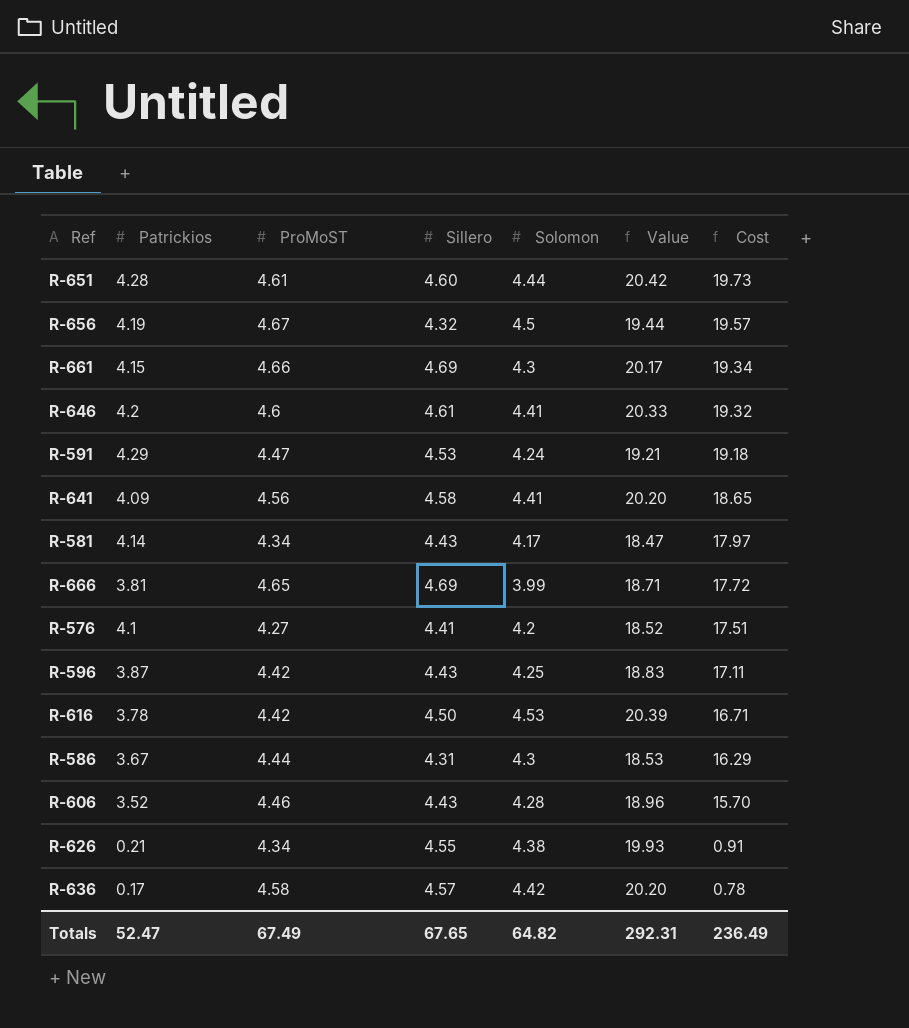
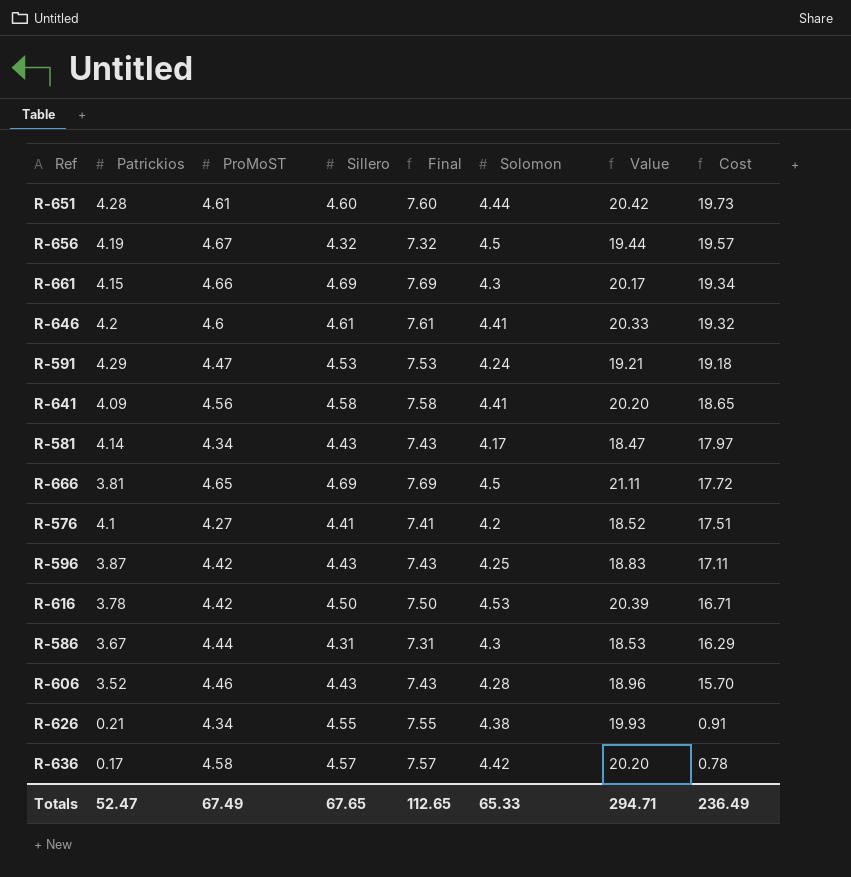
column Final | formula: none -> [Sillero] + 3
R-666 | Solomon: 3.99 -> 4.5
R-666 | Value: 18.71 -> 21.11
Totals | Solomon: 64.82 -> 65.33
Totals | Value: 292.31 -> 294.71

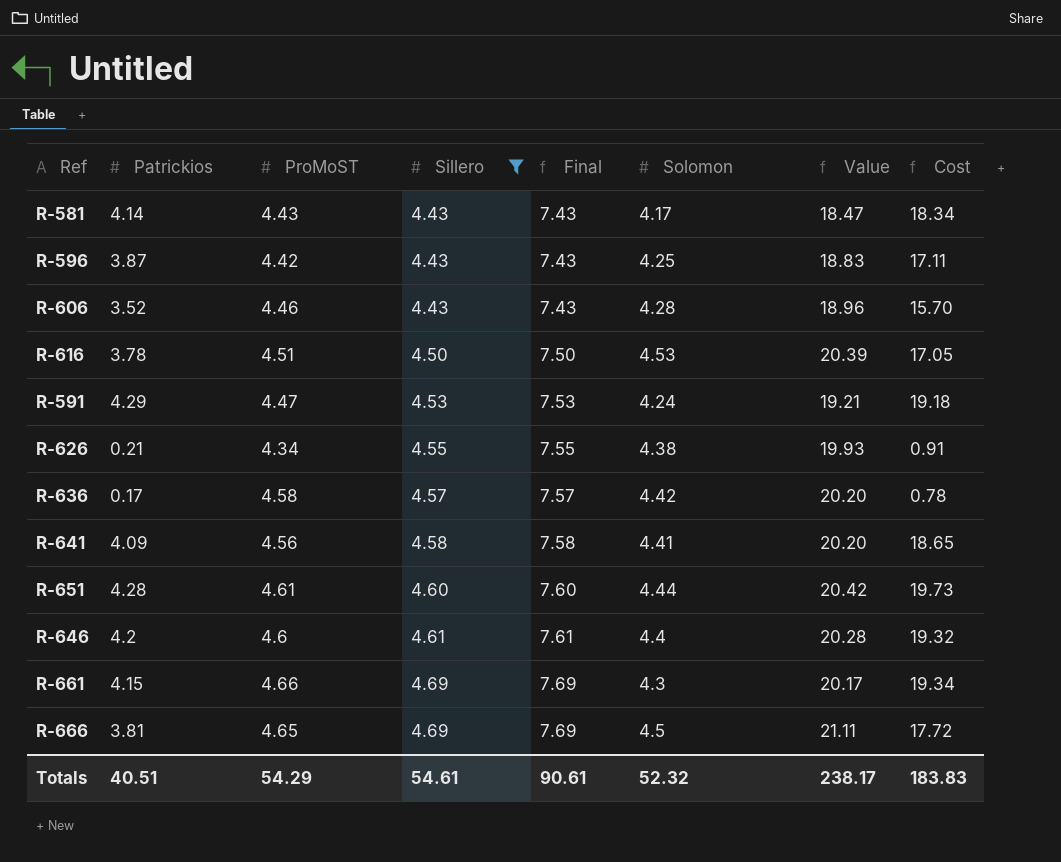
filter: none -> Sillero >= 4.43
row order: Cost descending -> Sillero ascending
R-581 | ProMoST: 4.34 -> 4.43
R-581 | Cost: 17.97 -> 18.34
R-616 | ProMoST: 4.42 -> 4.51
R-616 | Cost: 16.71 -> 17.05
R-646 | Solomon: 4.41 -> 4.4
R-646 | Value: 20.33 -> 20.28
Totals | Patrickios: 52.47 -> 40.51
Totals | ProMoST: 67.49 -> 54.29
Totals | Sillero: 67.65 -> 54.61
Totals | Final: 112.65 -> 90.61
Totals | Solomon: 65.33 -> 52.32
Totals | Value: 294.71 -> 238.17
Totals | Cost: 236.49 -> 183.83

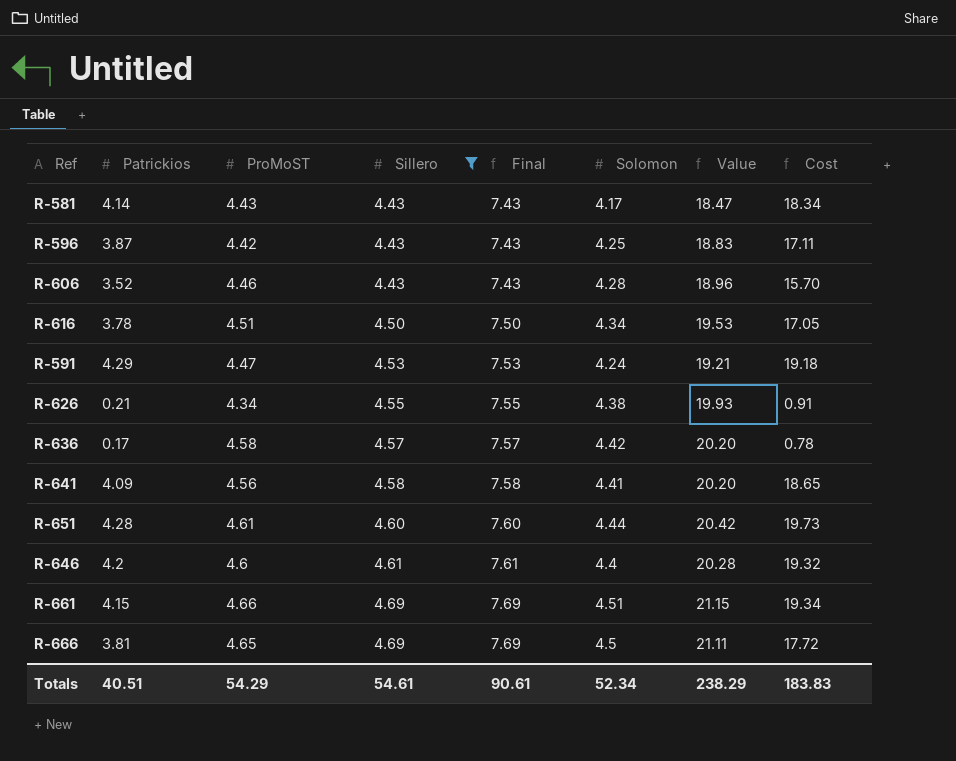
R-616 | Solomon: 4.53 -> 4.34
R-616 | Value: 20.39 -> 19.53
R-661 | Solomon: 4.3 -> 4.51
R-661 | Value: 20.17 -> 21.15
Totals | Solomon: 52.32 -> 52.34
Totals | Value: 238.17 -> 238.29

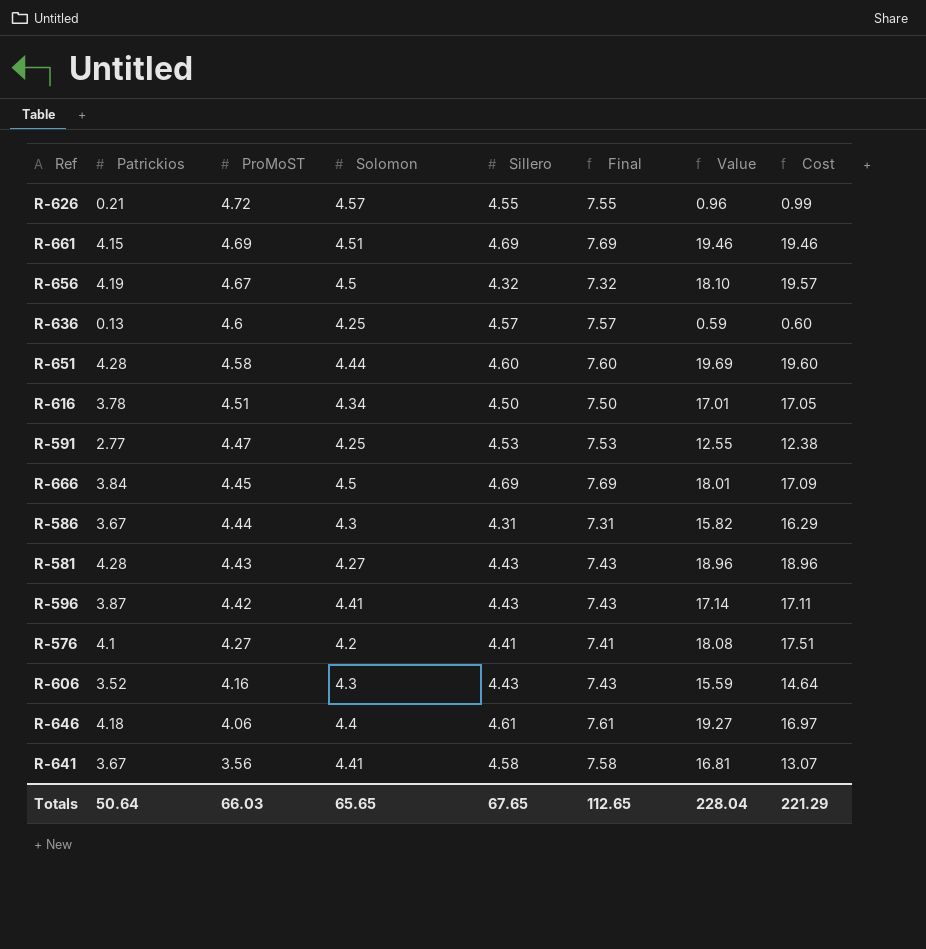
filter: Sillero >= 4.43 -> none
row order: Sillero ascending -> ProMoST descending
column Solomon | position: 6 -> 4
column Value | formula: [Sillero] * [Solomon] -> [Patrickios] * [Sillero]
R-626 | ProMoST: 4.34 -> 4.72
R-626 | Solomon: 4.38 -> 4.57
R-626 | Cost: 0.91 -> 0.99
R-661 | ProMoST: 4.66 -> 4.69
R-661 | Cost: 19.34 -> 19.46
R-636 | Patrickios: 0.17 -> 0.13
R-636 | ProMoST: 4.58 -> 4.6
R-636 | Solomon: 4.42 -> 4.25
R-636 | Cost: 0.78 -> 0.60
R-651 | ProMoST: 4.61 -> 4.58
R-651 | Cost: 19.73 -> 19.60
R-591 | Patrickios: 4.29 -> 2.77
R-591 | Solomon: 4.24 -> 4.25
R-591 | Cost: 19.18 -> 12.38
R-666 | Patrickios: 3.81 -> 3.84
R-666 | ProMoST: 4.65 -> 4.45
R-666 | Cost: 17.72 -> 17.09
R-581 | Patrickios: 4.14 -> 4.28
R-581 | Solomon: 4.17 -> 4.27
R-581 | Cost: 18.34 -> 18.96
R-596 | Solomon: 4.25 -> 4.41
R-606 | ProMoST: 4.46 -> 4.16
R-606 | Solomon: 4.28 -> 4.3
R-606 | Cost: 15.70 -> 14.64
R-646 | Patrickios: 4.2 -> 4.18
R-646 | ProMoST: 4.6 -> 4.06
R-646 | Cost: 19.32 -> 16.97
R-641 | Patrickios: 4.09 -> 3.67
R-641 | ProMoST: 4.56 -> 3.56
R-641 | Cost: 18.65 -> 13.07
Totals | Patrickios: 40.51 -> 50.64
Totals | ProMoST: 54.29 -> 66.03
Totals | Solomon: 52.34 -> 65.65
Totals | Sillero: 54.61 -> 67.65
Totals | Final: 90.61 -> 112.65
Totals | Value: 238.29 -> 228.04
Totals | Cost: 183.83 -> 221.29

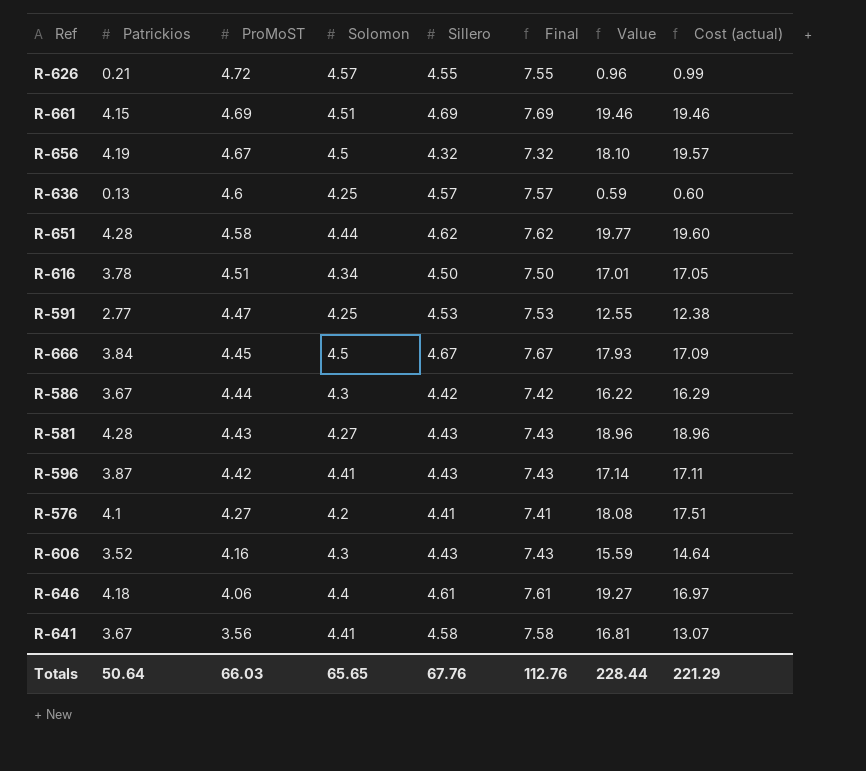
column name: Cost -> Cost (actual)
R-651 | Sillero: 4.60 -> 4.62
R-651 | Final: 7.60 -> 7.62
R-651 | Value: 19.69 -> 19.77
R-666 | Sillero: 4.69 -> 4.67
R-666 | Final: 7.69 -> 7.67
R-666 | Value: 18.01 -> 17.93
R-586 | Sillero: 4.31 -> 4.42
R-586 | Final: 7.31 -> 7.42
R-586 | Value: 15.82 -> 16.22
Totals | Sillero: 67.65 -> 67.76
Totals | Final: 112.65 -> 112.76
Totals | Value: 228.04 -> 228.44

